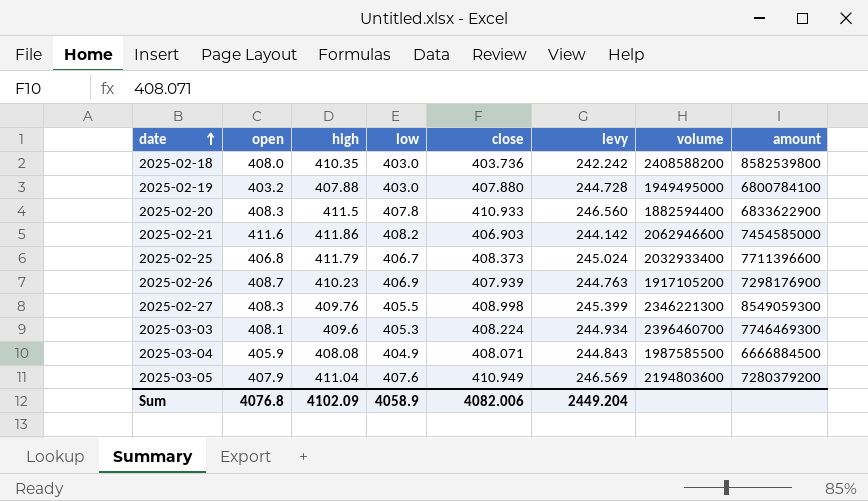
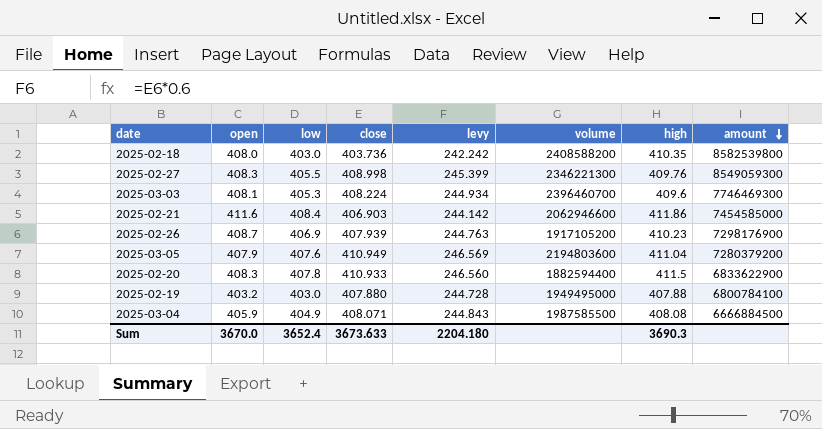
row order: date ascending -> amount descending
column high | position: 3 -> 7
row 2025-02-25: 406.8 | 411.79 | 406.7 | 408.373 | 245.024 | 2032933400 | 7711396600 -> none
2025-02-21 | low: 408.2 -> 408.4
Sum | open: 4076.8 -> 3670.0
Sum | low: 4058.9 -> 3652.4
Sum | close: 4082.006 -> 3673.633
Sum | levy: 2449.204 -> 2204.180
Sum | high: 4102.09 -> 3690.3

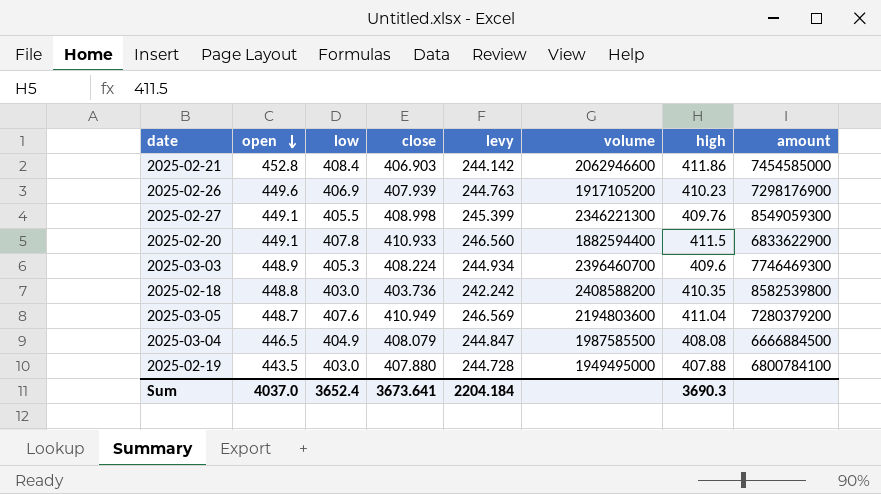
row order: amount descending -> open descending
2025-02-21 | open: 411.6 -> 452.8
2025-02-26 | open: 408.7 -> 449.6
2025-02-27 | open: 408.3 -> 449.1
2025-02-20 | open: 408.3 -> 449.1
2025-03-03 | open: 408.1 -> 448.9
2025-02-18 | open: 408.0 -> 448.8
2025-03-05 | open: 407.9 -> 448.7
2025-03-04 | open: 405.9 -> 446.5
2025-03-04 | close: 408.071 -> 408.079
2025-03-04 | levy: 244.843 -> 244.847
2025-02-19 | open: 403.2 -> 443.5
Sum | open: 3670.0 -> 4037.0
Sum | close: 3673.633 -> 3673.641
Sum | levy: 2204.180 -> 2204.184

